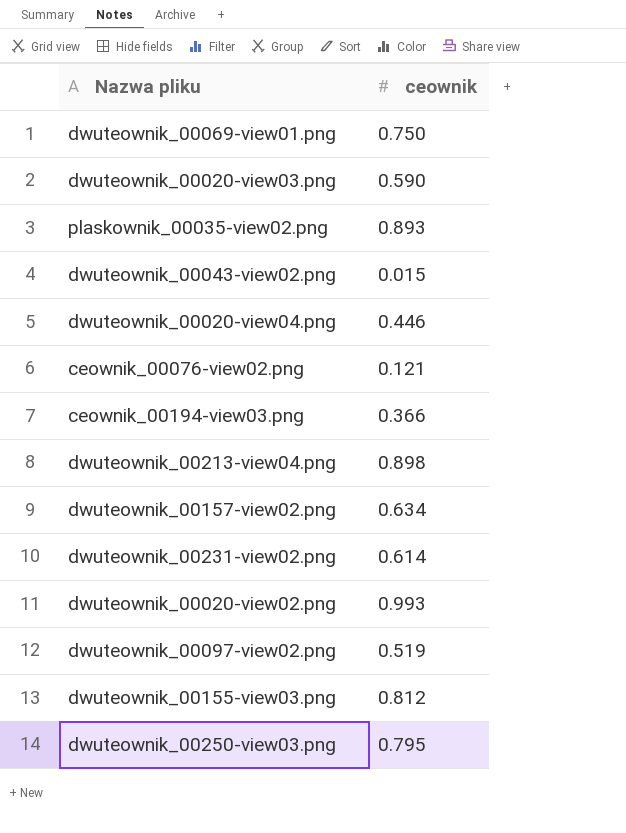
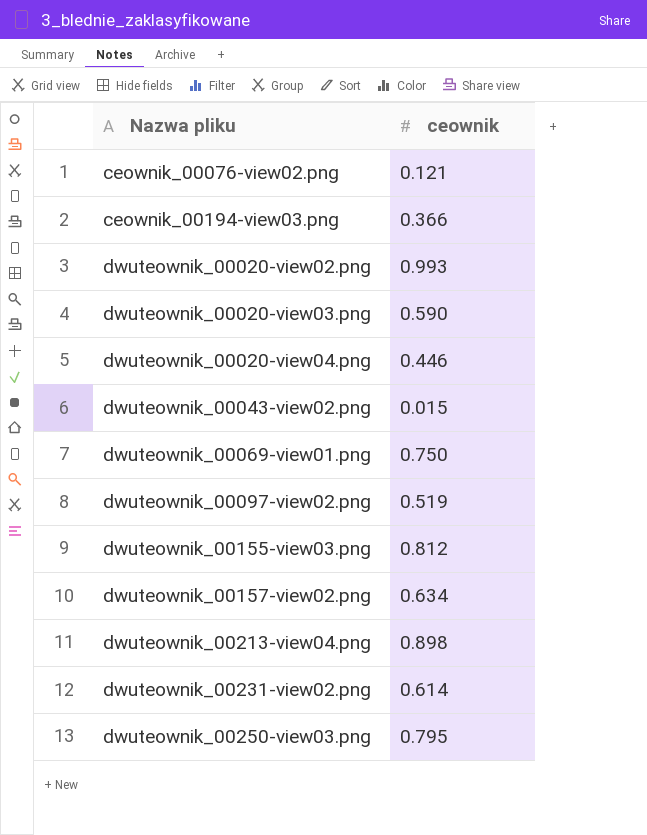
row order: none -> Nazwa pliku ascending
row plaskownik_00035-view02.png: 0.893 -> none

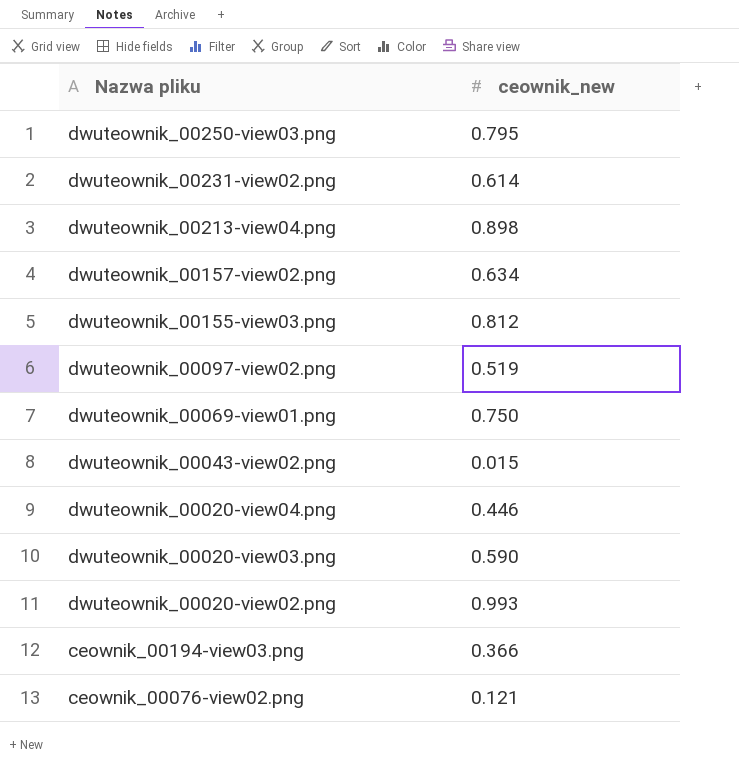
row order: Nazwa pliku ascending -> Nazwa pliku descending
column name: ceownik -> ceownik_new

